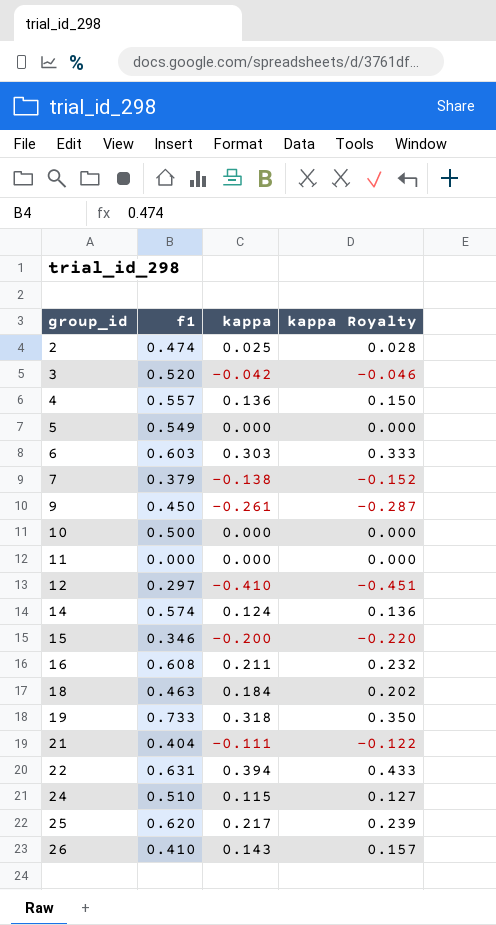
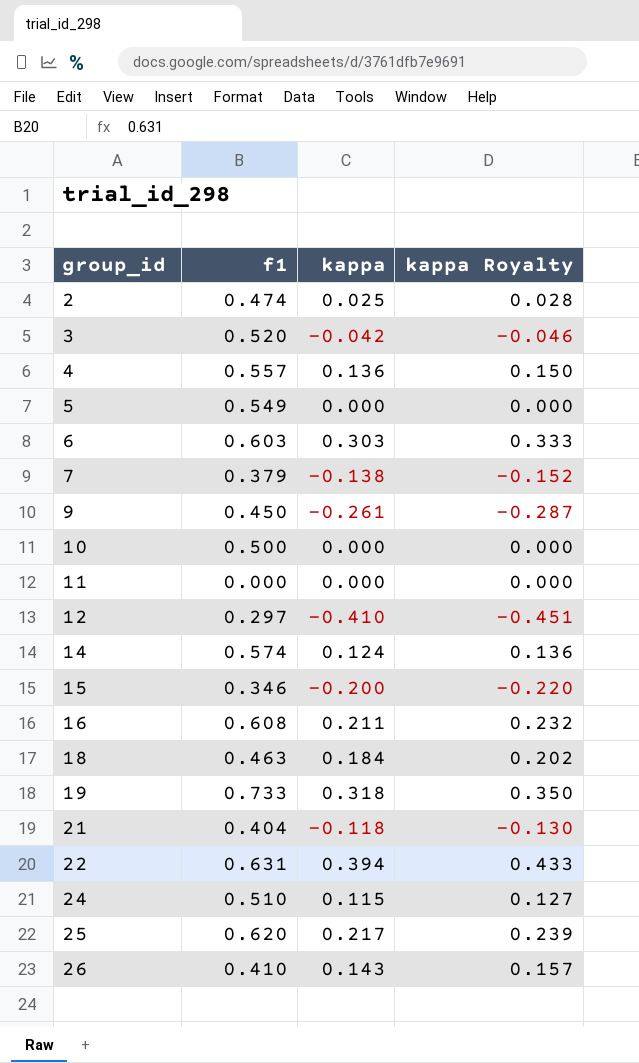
21 | kappa: -0.111 -> -0.118
21 | kappa Royalty: -0.122 -> -0.130

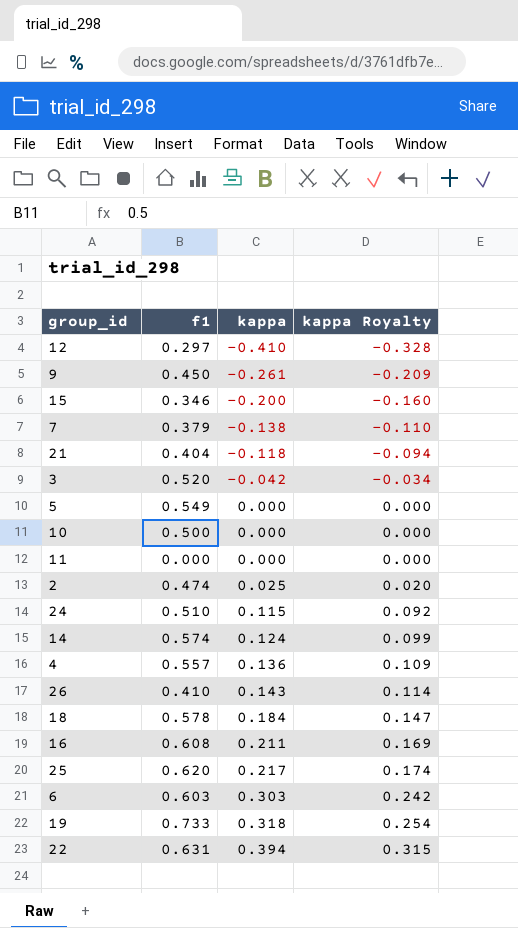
row order: group_id ascending -> kappa ascending
column kappa Royalty | formula: [kappa] * 1.1 -> [kappa] * 0.8
18 | f1: 0.463 -> 0.578

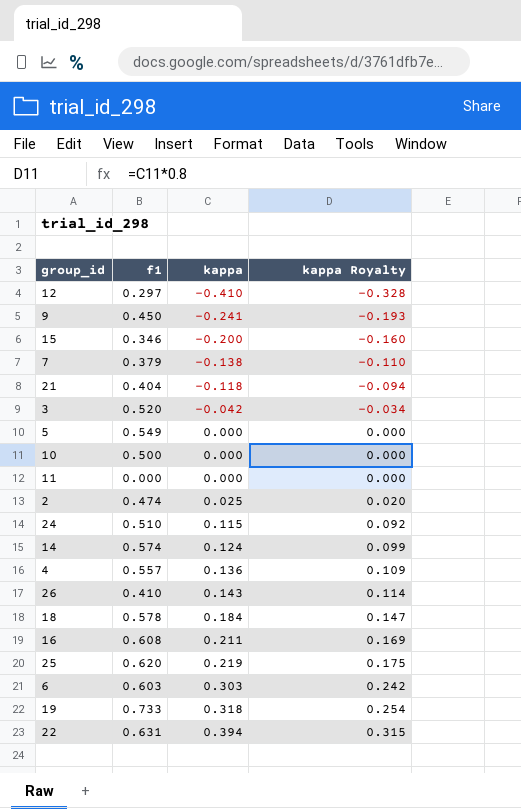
9 | kappa: -0.261 -> -0.241
9 | kappa Royalty: -0.209 -> -0.193
25 | kappa: 0.217 -> 0.219
25 | kappa Royalty: 0.174 -> 0.175

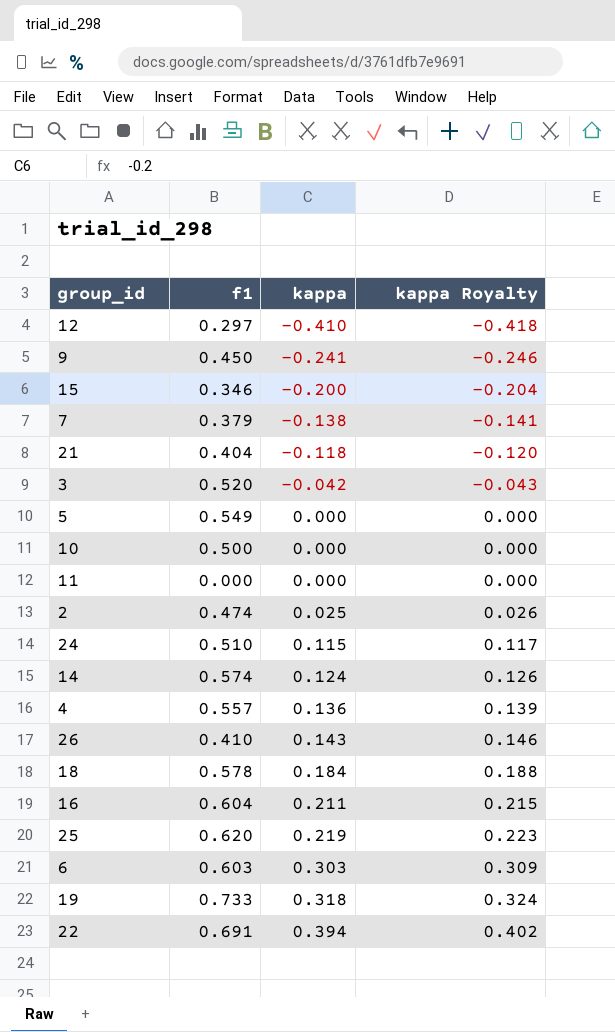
column kappa Royalty | formula: [kappa] * 0.8 -> [kappa] * 1.02
16 | f1: 0.608 -> 0.604
22 | f1: 0.631 -> 0.691

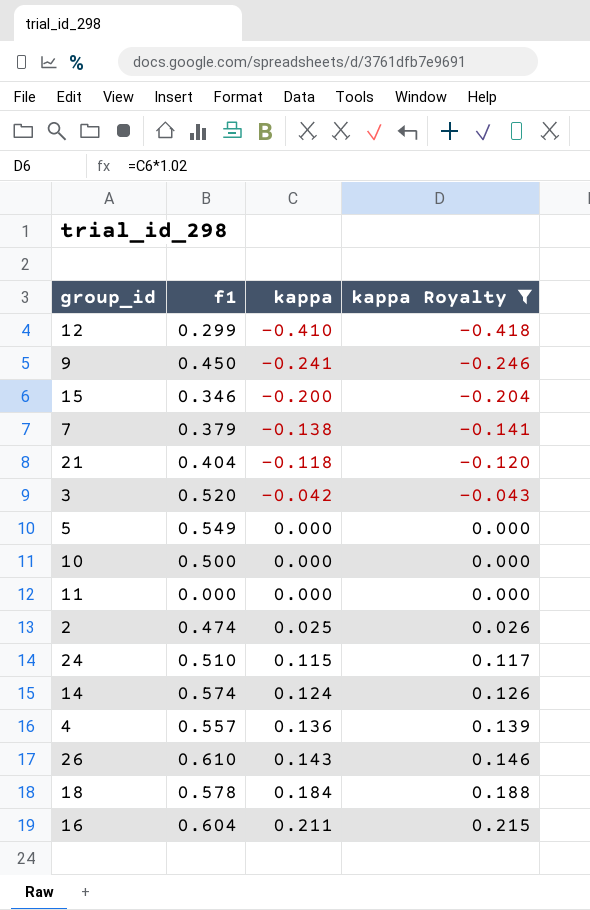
filter: none -> kappa Royalty <= 0.215
12 | f1: 0.297 -> 0.299
26 | f1: 0.410 -> 0.610

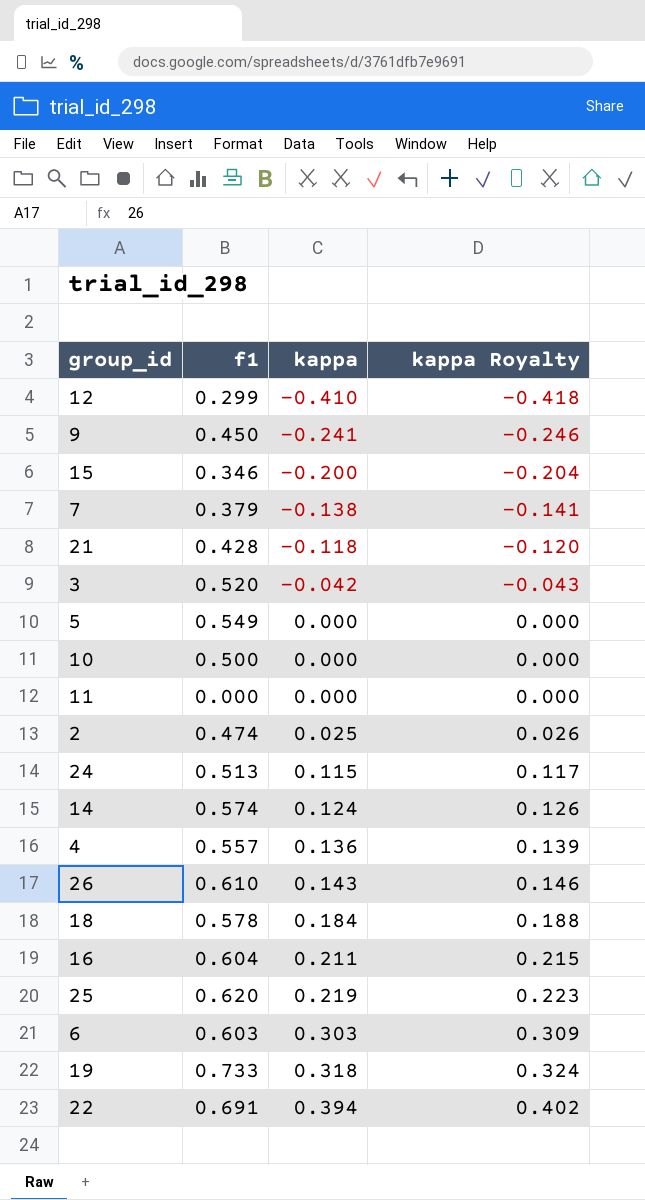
filter: kappa Royalty <= 0.215 -> none
21 | f1: 0.404 -> 0.428
24 | f1: 0.510 -> 0.513

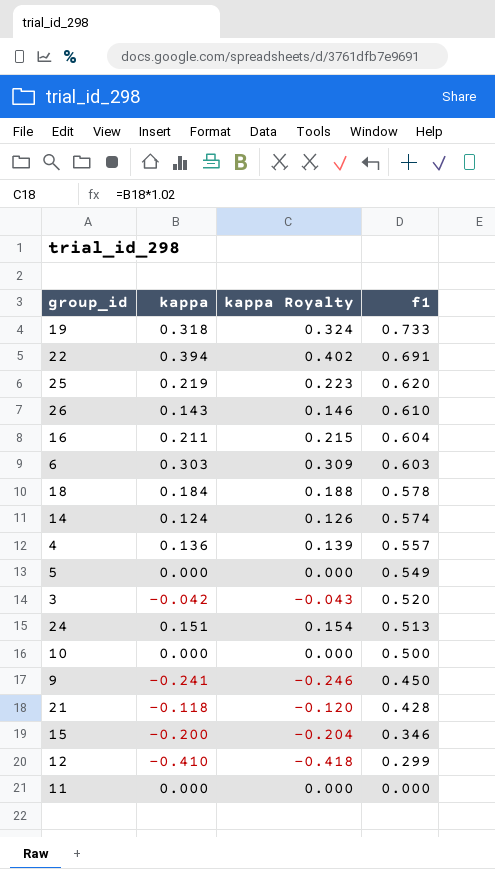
row order: kappa ascending -> f1 descending
column f1 | position: 2 -> 4
row 7: 0.379 | -0.138 | -0.141 -> none
row 2: 0.474 | 0.025 | 0.026 -> none
24 | kappa: 0.115 -> 0.151
24 | kappa Royalty: 0.117 -> 0.154

